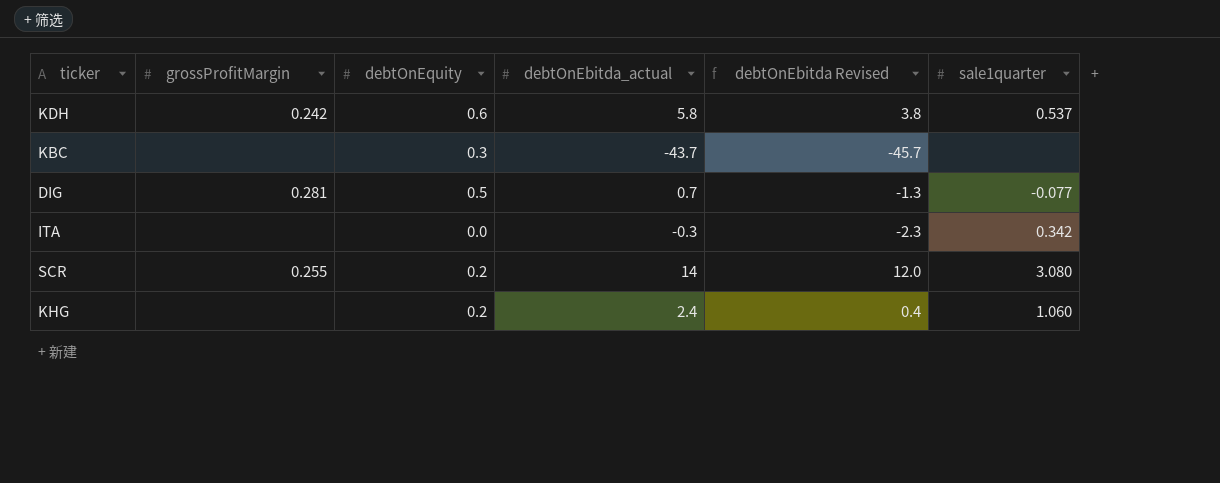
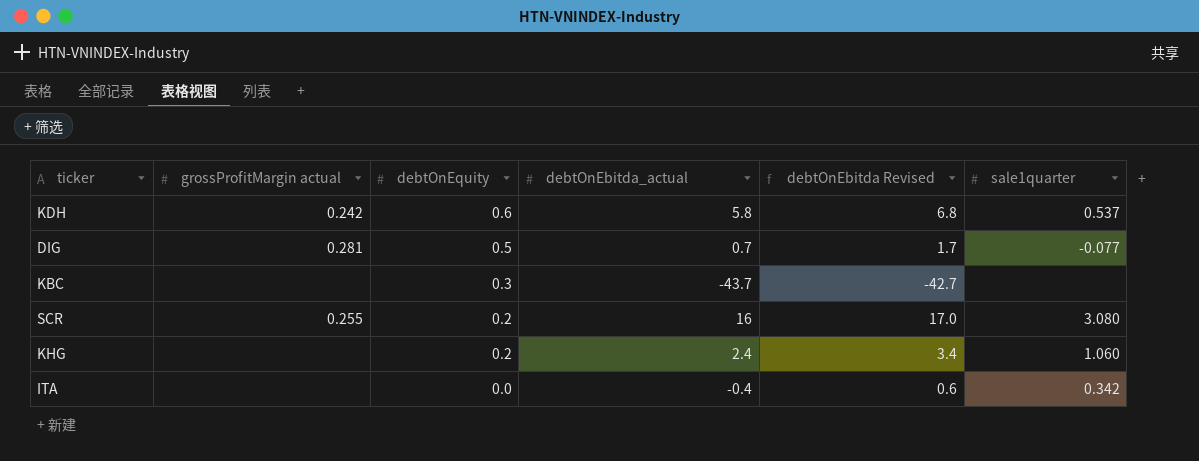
row order: none -> debtOnEquity descending
column name: grossProfitMargin -> grossProfitMargin actual
column debtOnEbitda Revised | formula: [debtOnEbitda_actual] - 2 -> [debtOnEbitda_actual] + 1
SCR | debtOnEbitda_actual: 14 -> 16
ITA | debtOnEbitda_actual: -0.3 -> -0.4

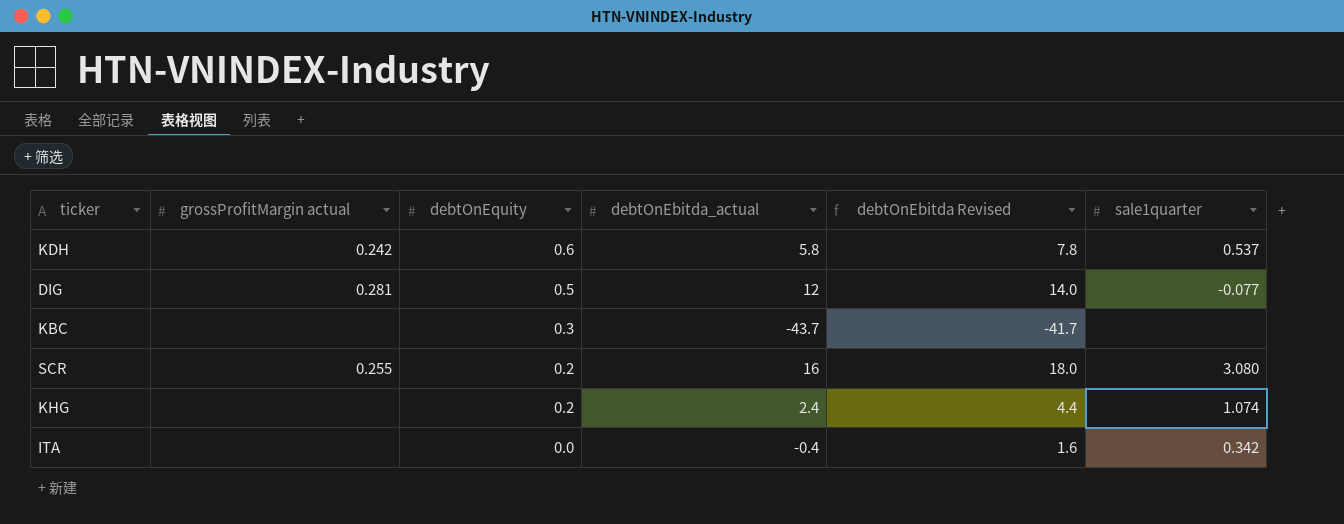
column debtOnEbitda Revised | formula: [debtOnEbitda_actual] + 1 -> [debtOnEbitda_actual] + 2
DIG | debtOnEbitda_actual: 0.7 -> 12
KHG | sale1quarter: 1.060 -> 1.074

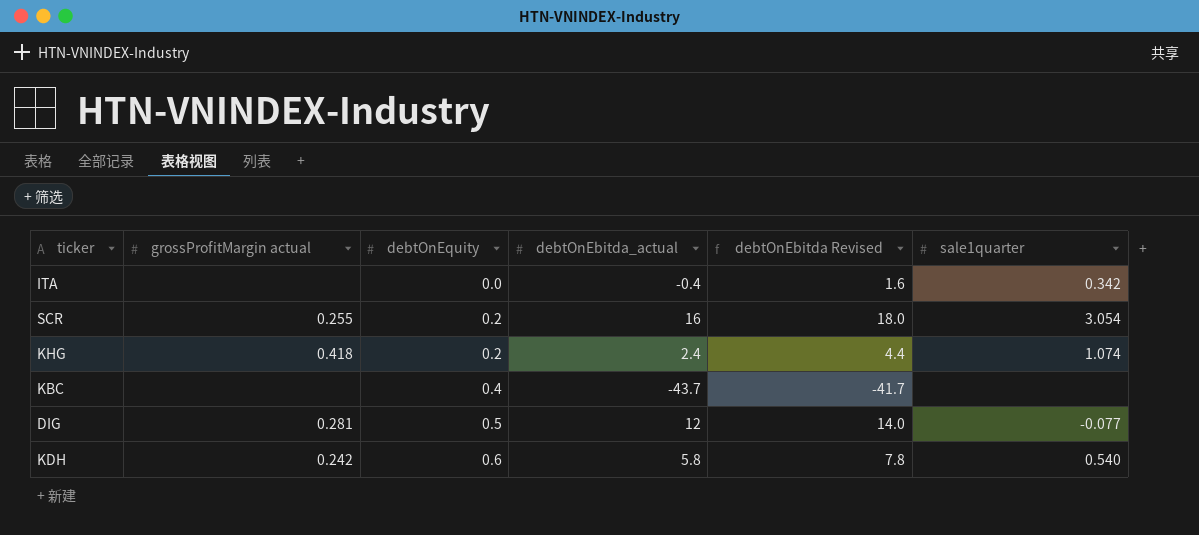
row order: debtOnEquity descending -> debtOnEquity ascending
SCR | sale1quarter: 3.080 -> 3.054
KHG | grossProfitMargin actual: none -> 0.418
KBC | debtOnEquity: 0.3 -> 0.4
KDH | sale1quarter: 0.537 -> 0.540

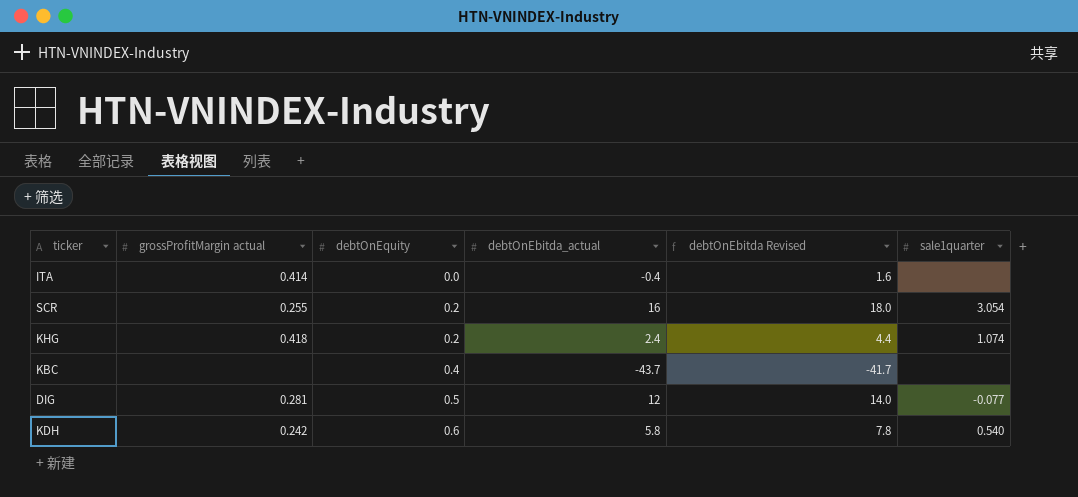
ITA | grossProfitMargin actual: none -> 0.414
ITA | sale1quarter: 0.342 -> none

